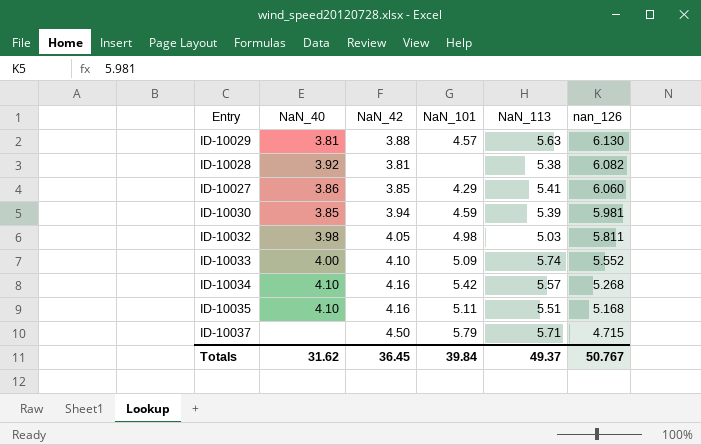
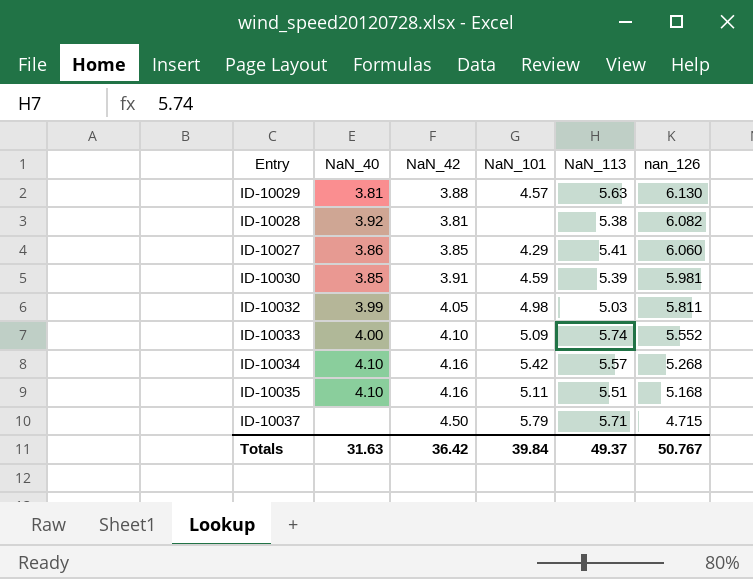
ID-10030 | NaN_42: 3.94 -> 3.91
ID-10032 | NaN_40: 3.98 -> 3.99
Totals | NaN_40: 31.62 -> 31.63
Totals | NaN_42: 36.45 -> 36.42

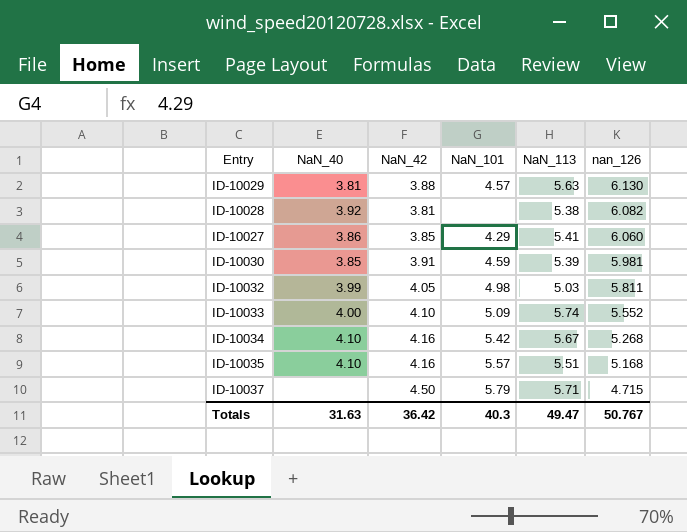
ID-10034 | NaN_113: 5.57 -> 5.67
ID-10035 | NaN_101: 5.11 -> 5.57
Totals | NaN_101: 39.84 -> 40.3
Totals | NaN_113: 49.37 -> 49.47

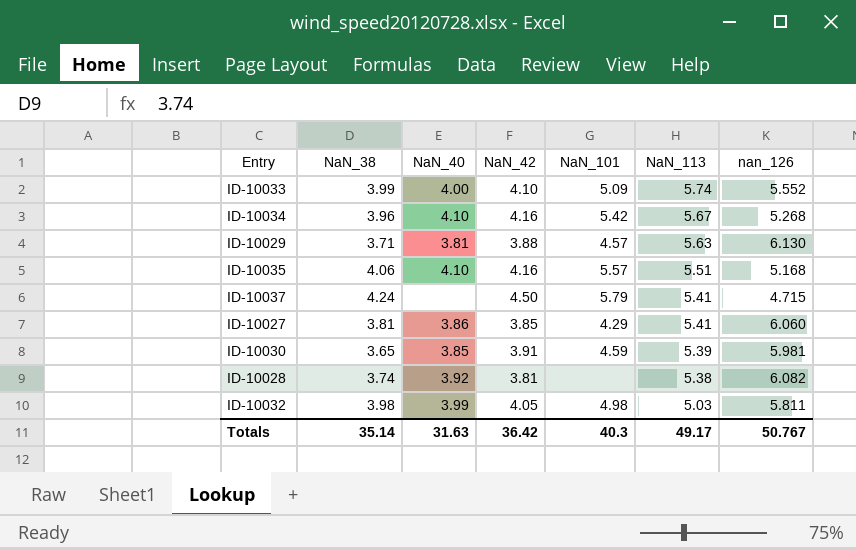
row order: nan_126 descending -> NaN_113 descending
column NaN_38 | position: none -> 2
ID-10037 | NaN_113: 5.71 -> 5.41
Totals | NaN_113: 49.47 -> 49.17

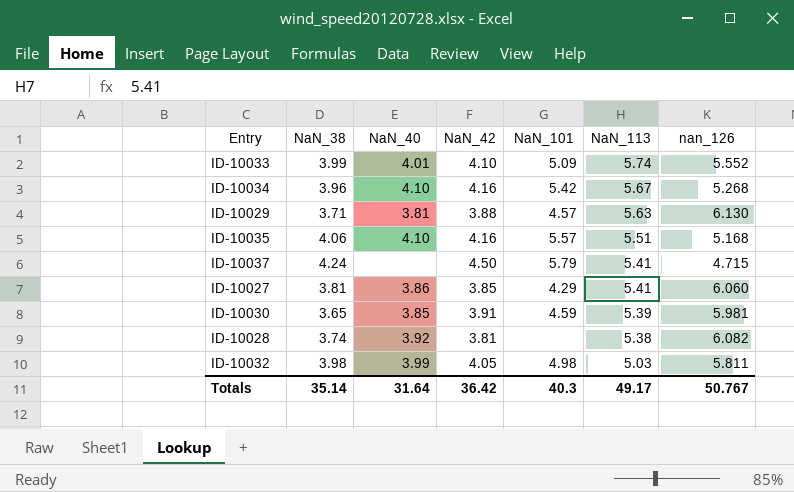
ID-10033 | NaN_40: 4.00 -> 4.01
Totals | NaN_40: 31.63 -> 31.64

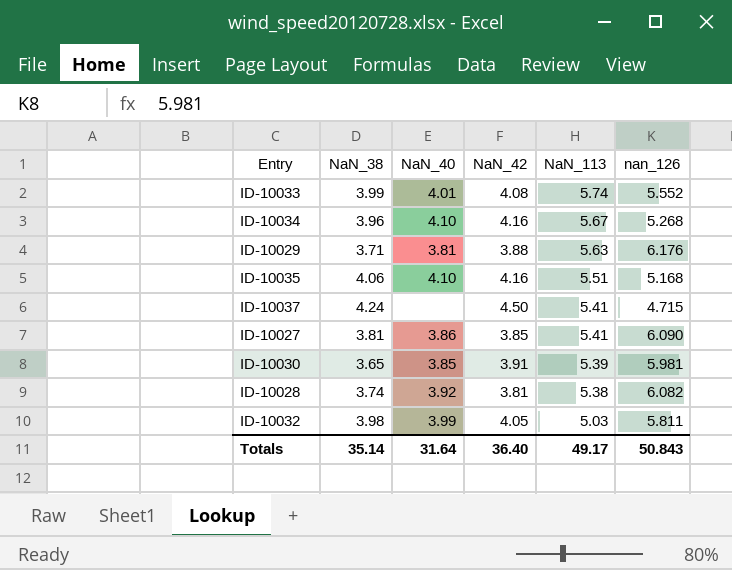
column NaN_101 | position: 5 -> none
ID-10033 | NaN_42: 4.10 -> 4.08
ID-10029 | nan_126: 6.130 -> 6.176
ID-10027 | nan_126: 6.060 -> 6.090
Totals | NaN_42: 36.42 -> 36.40
Totals | nan_126: 50.767 -> 50.843

